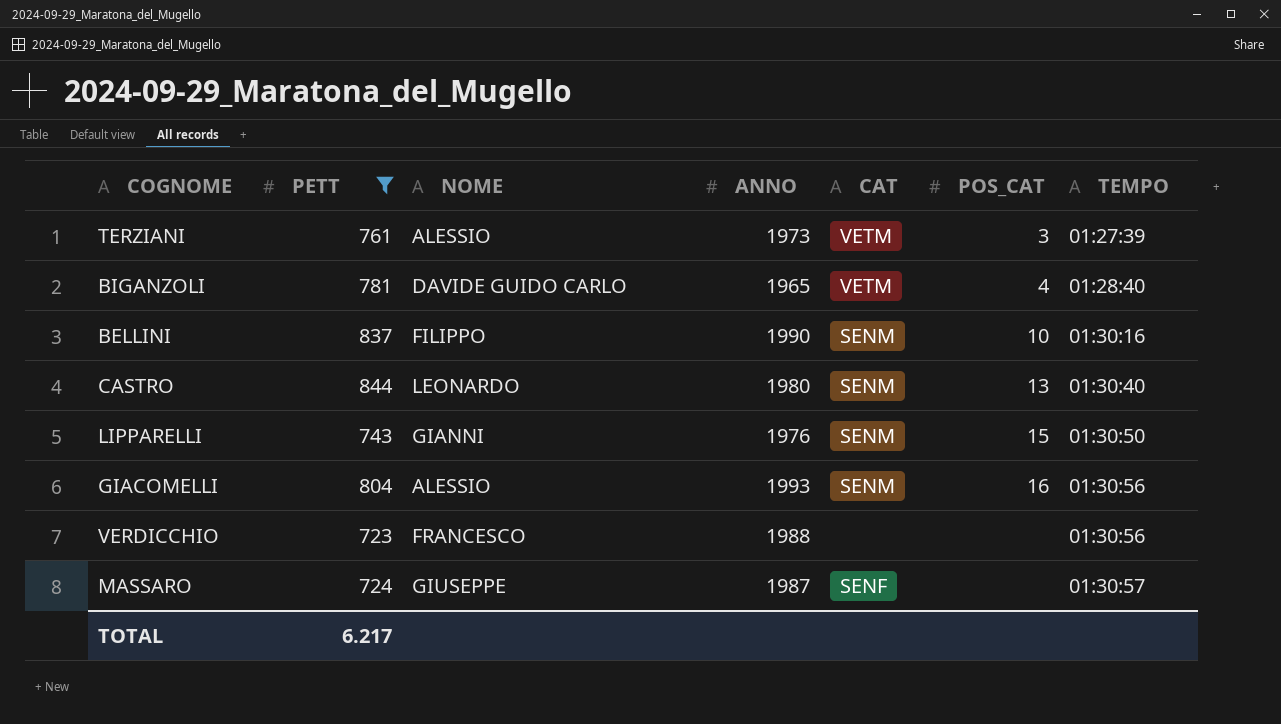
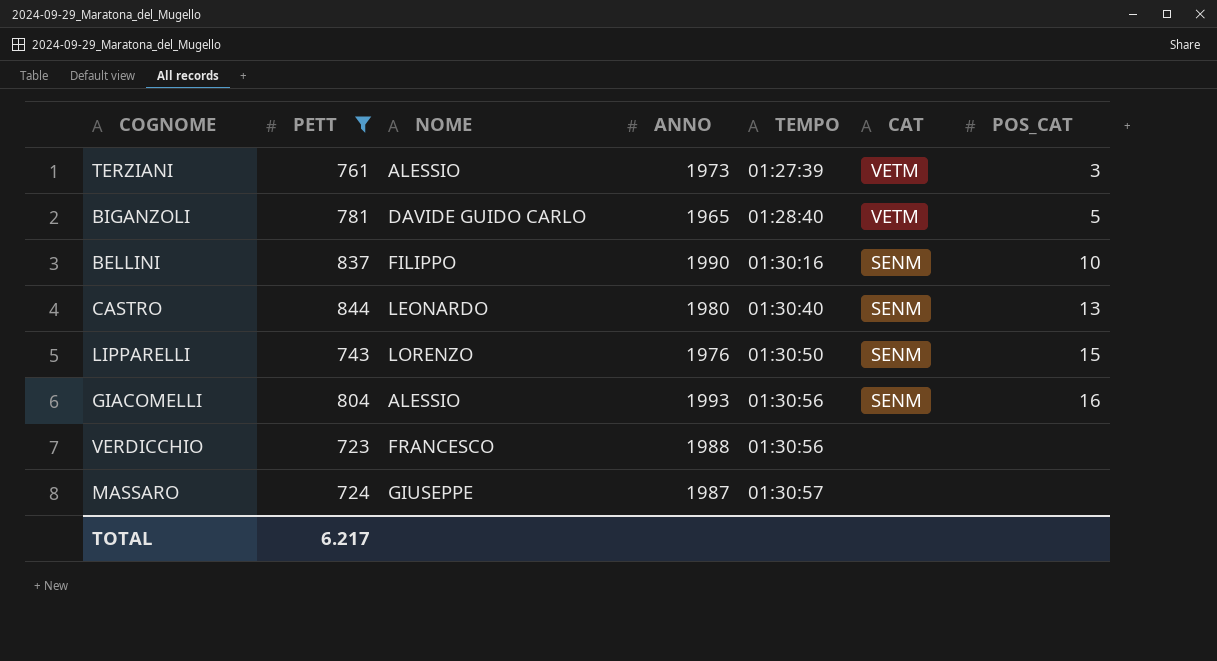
column TEMPO | position: 7 -> 5
BIGANZOLI | POS_CAT: 4 -> 5
LIPPARELLI | NOME: GIANNI -> LORENZO
MASSARO | CAT: SENF -> none

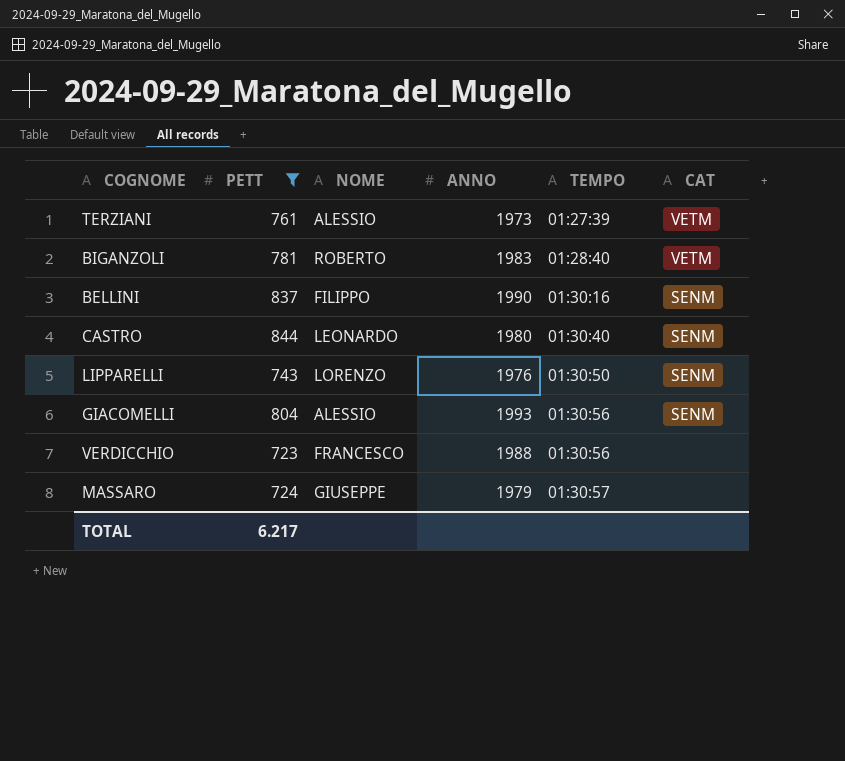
column POS_CAT | position: 7 -> none
BIGANZOLI | NOME: DAVIDE GUIDO CARLO -> ROBERTO
BIGANZOLI | ANNO: 1965 -> 1983
MASSARO | ANNO: 1987 -> 1979

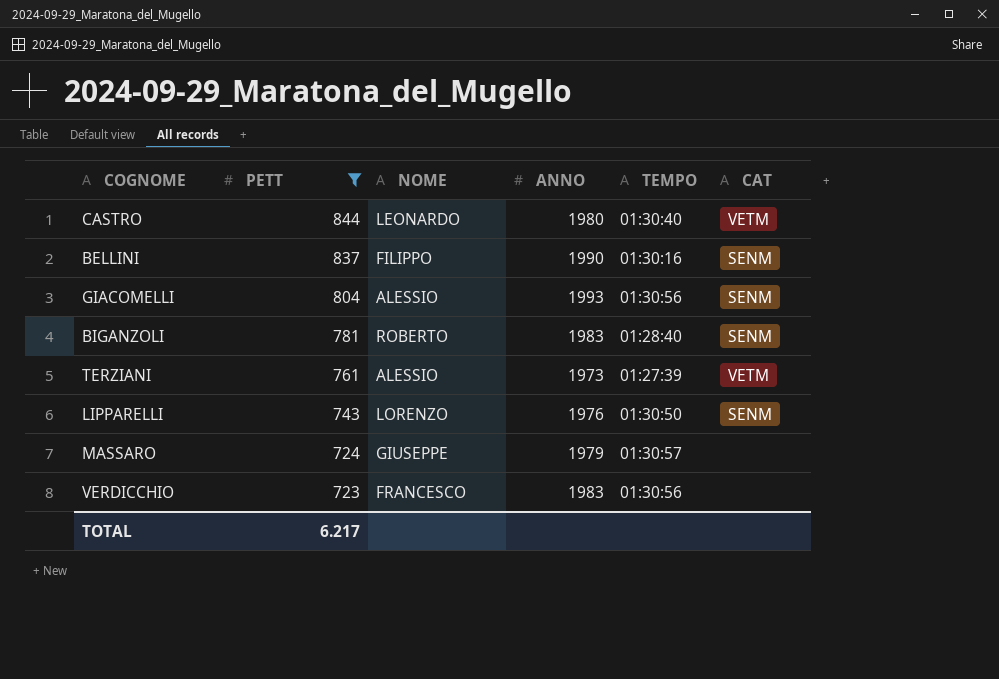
row order: TEMPO ascending -> PETT descending
CASTRO | CAT: SENM -> VETM
BIGANZOLI | CAT: VETM -> SENM
VERDICCHIO | ANNO: 1988 -> 1983

